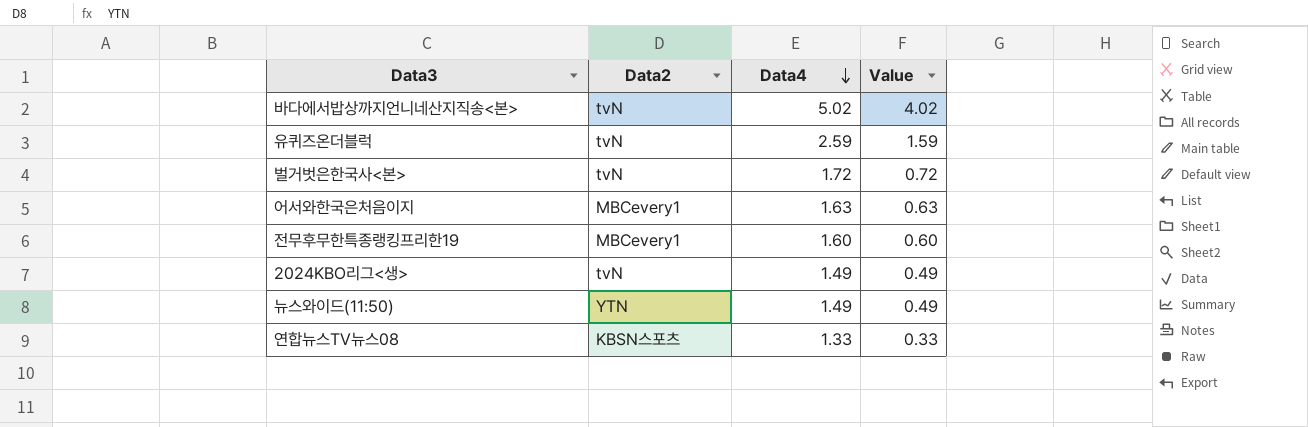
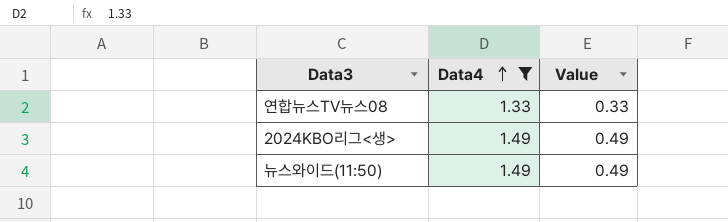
filter: none -> Data4 <= 1.49
row order: Data4 descending -> Data4 ascending
column Data2 | position: 2 -> none

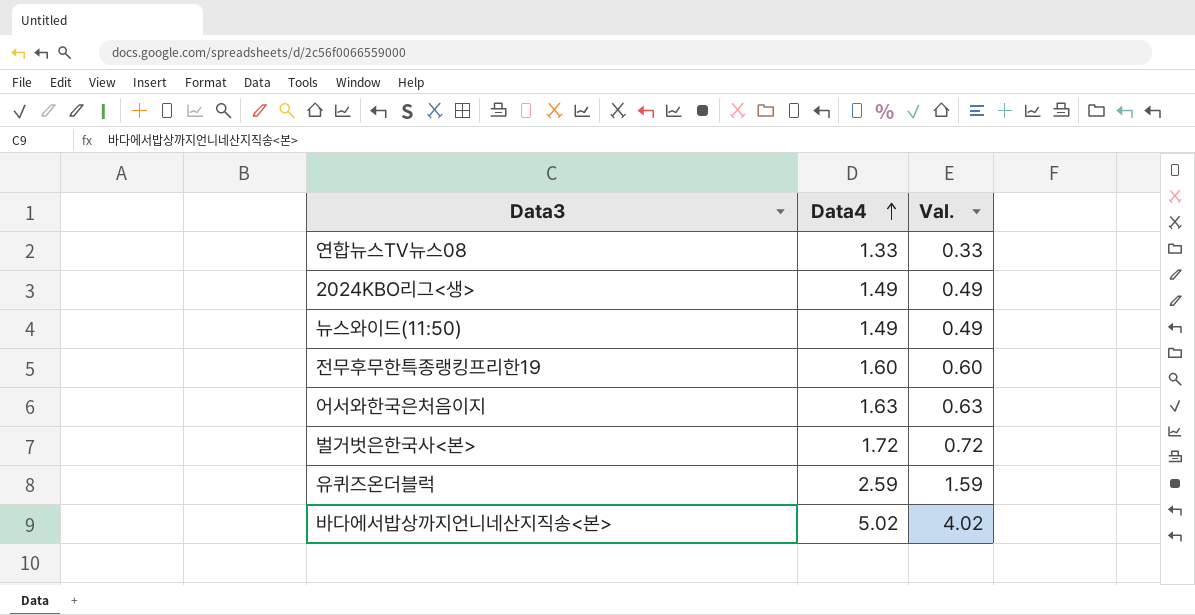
filter: Data4 <= 1.49 -> none
column name: Value -> Val.

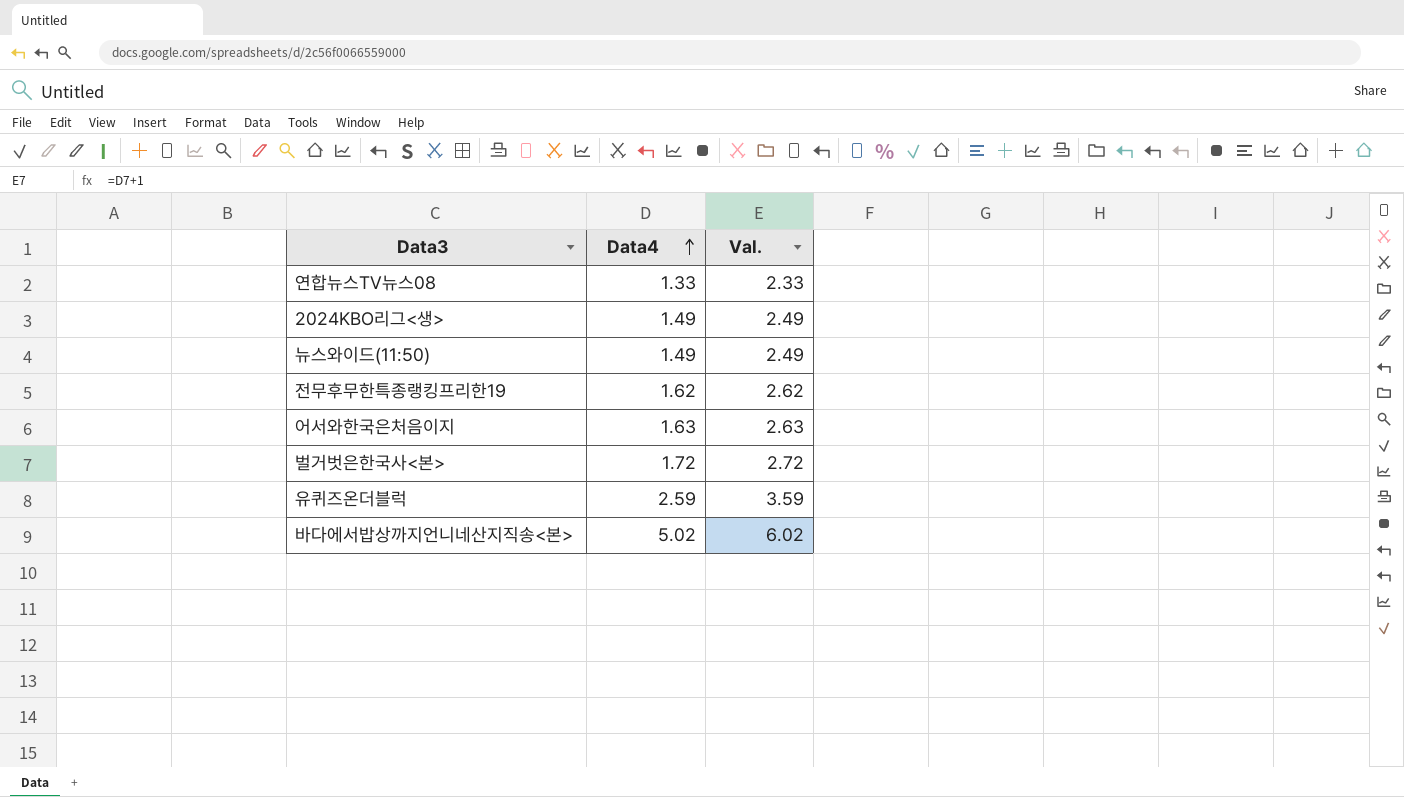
column Val. | formula: [Data4] - 1 -> [Data4] + 1
전무후무한특종랭킹프리한19 | Data4: 1.60 -> 1.62

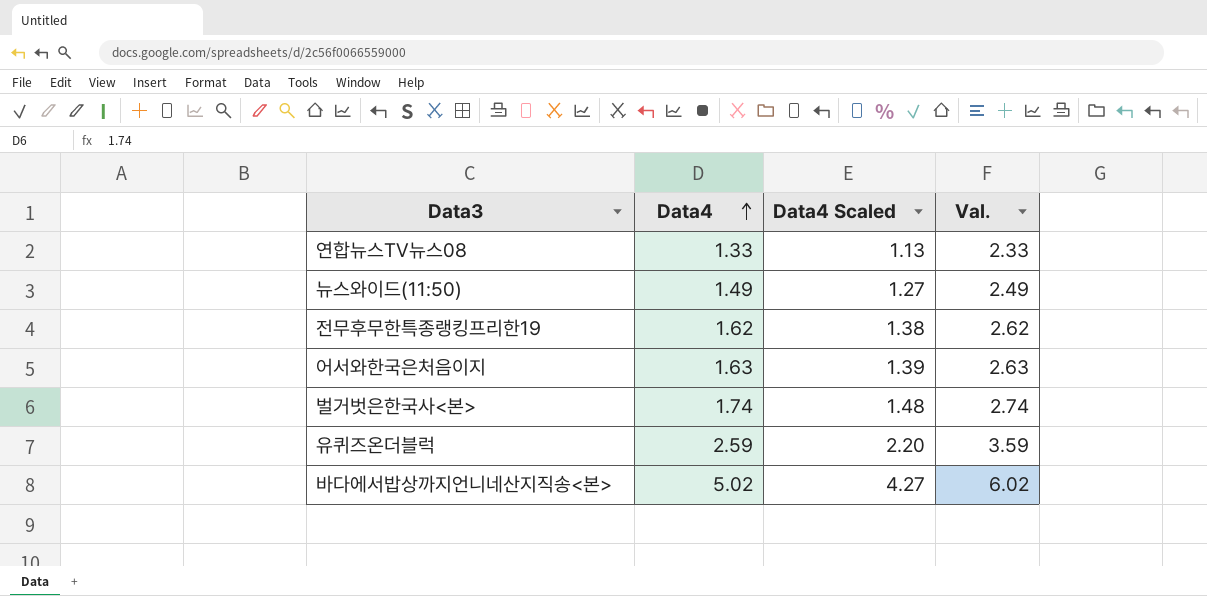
column Data4 Scaled | formula: none -> [Data4] * 0.85
row 2024KBO리그<생>: 1.49 | 2.49 -> none
벌거벗은한국사<본> | Data4: 1.72 -> 1.74
벌거벗은한국사<본> | Val.: 2.72 -> 2.74

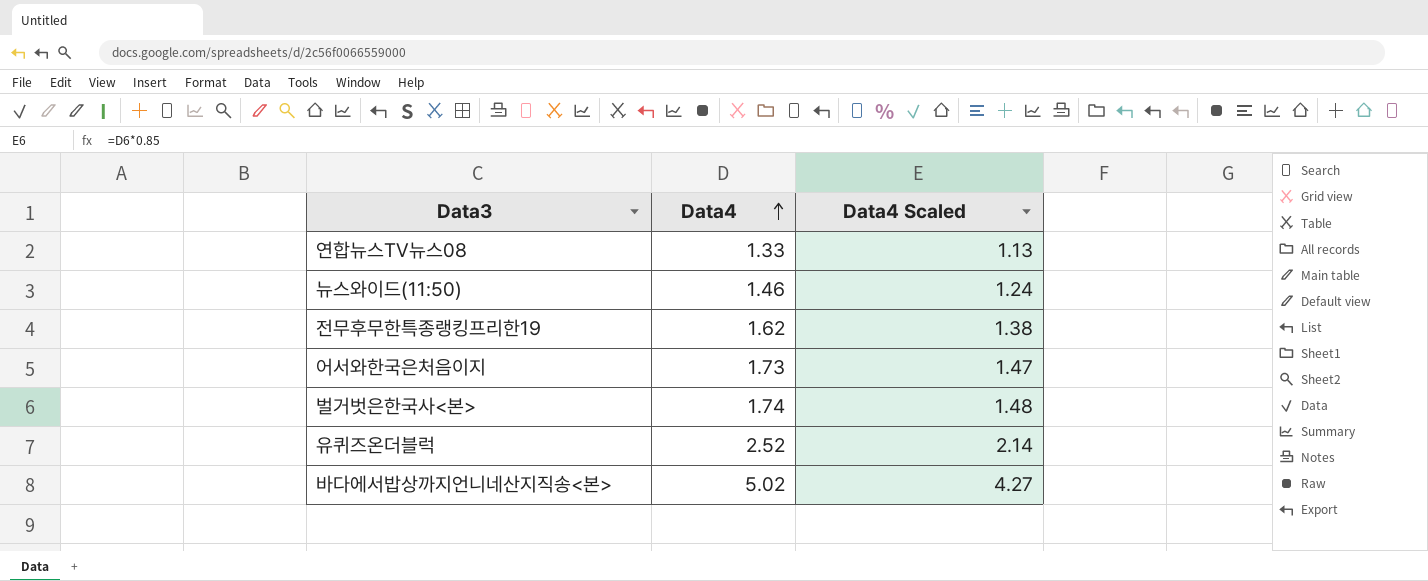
column Val. | formula: [Data4] + 1 -> none
뉴스와이드(11:50) | Data4: 1.49 -> 1.46
뉴스와이드(11:50) | Data4 Scaled: 1.27 -> 1.24
어서와한국은처음이지 | Data4: 1.63 -> 1.73
어서와한국은처음이지 | Data4 Scaled: 1.39 -> 1.47
유퀴즈온더블럭 | Data4: 2.59 -> 2.52
유퀴즈온더블럭 | Data4 Scaled: 2.20 -> 2.14

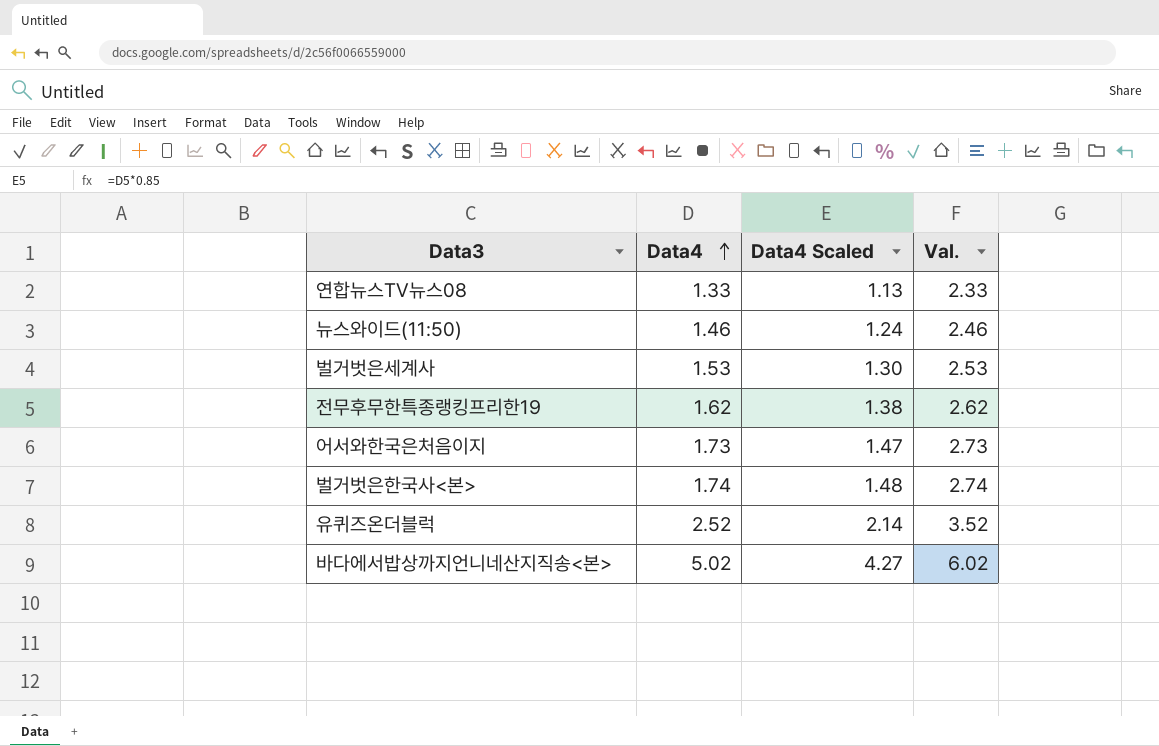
column Val. | formula: none -> [Data4] + 1
row 벌거벗은세계사: none -> 1.53 | 1.30 | 2.53

